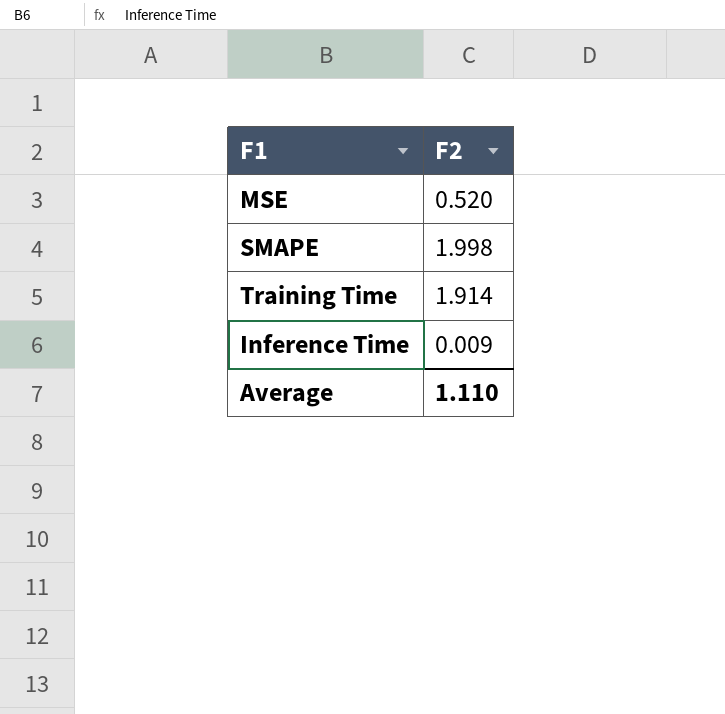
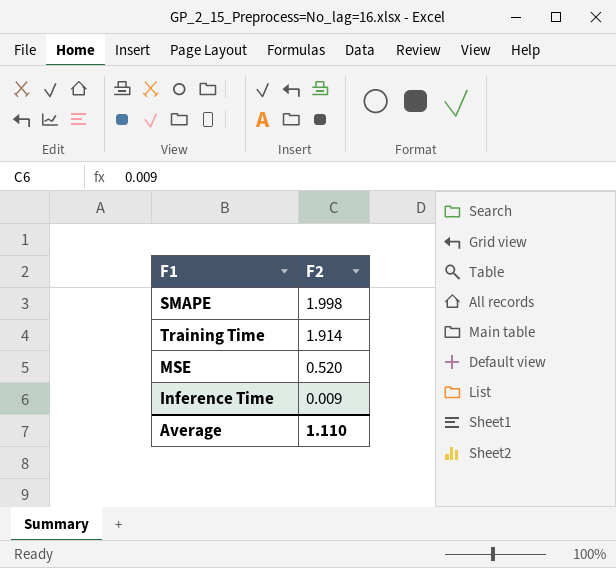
row order: none -> F2 descending

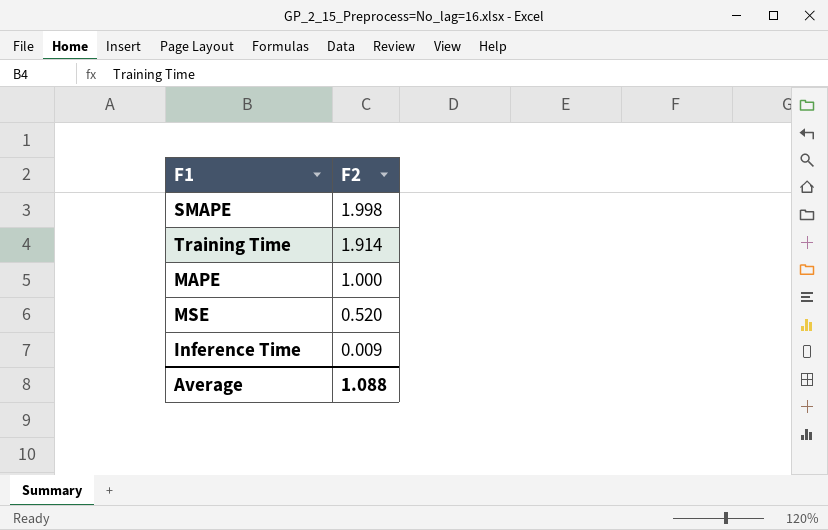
row MAPE: none -> 1.000
Average | F2: 1.110 -> 1.088

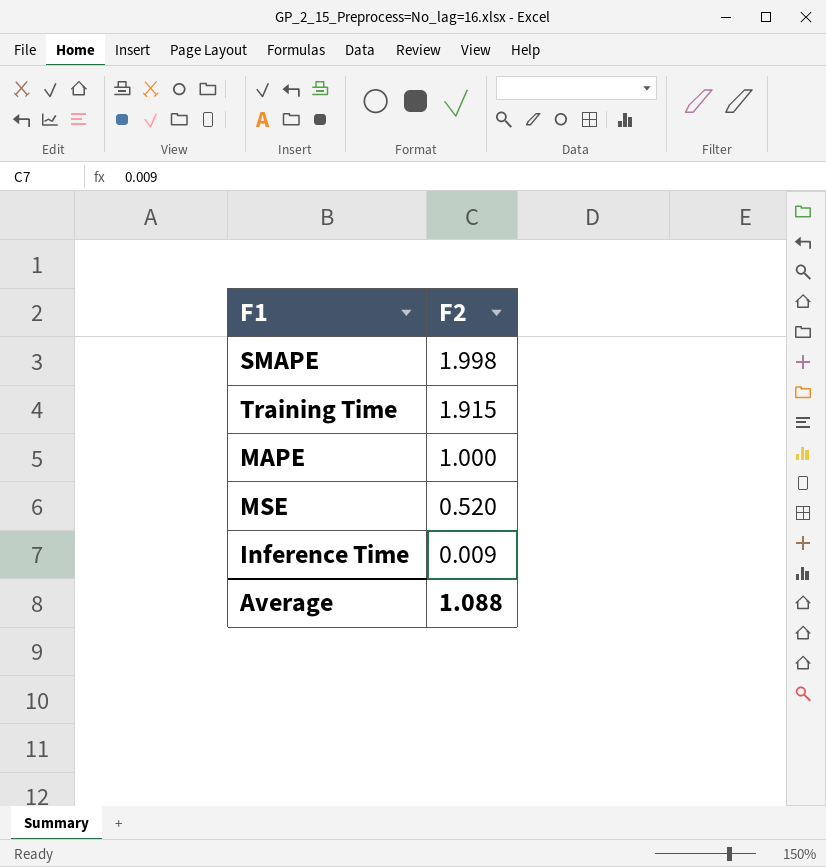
Training Time | F2: 1.914 -> 1.915

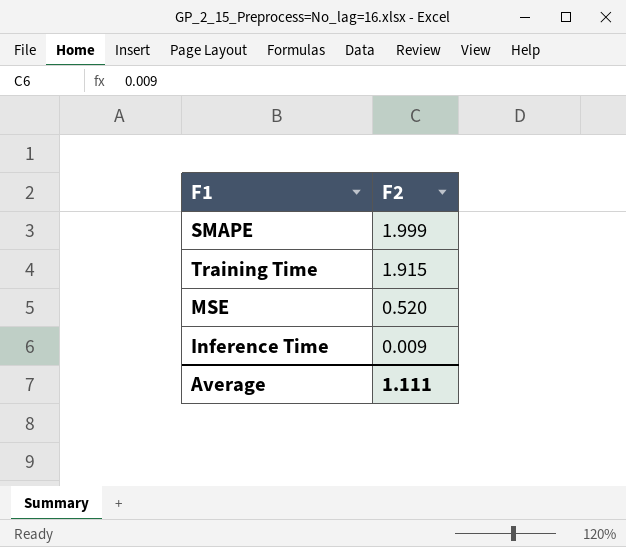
row MAPE: 1.000 -> none
SMAPE | F2: 1.998 -> 1.999
Average | F2: 1.088 -> 1.111

